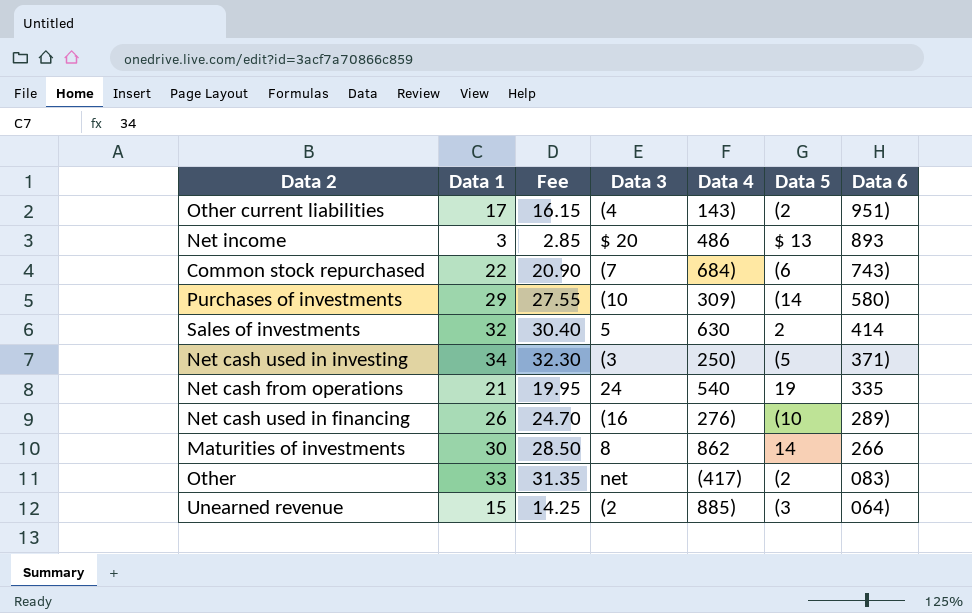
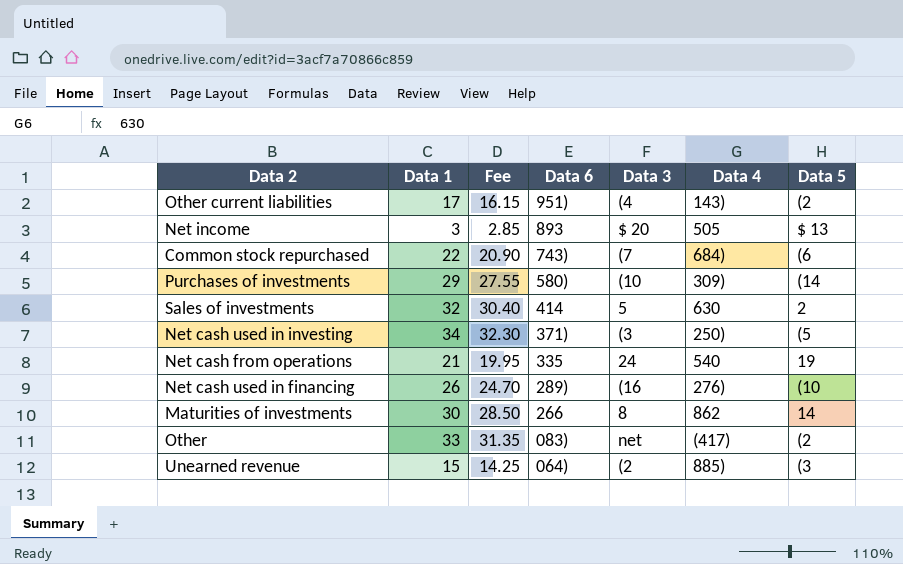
column Data 6 | position: 7 -> 4
Net income | Data 4: 486 -> 505

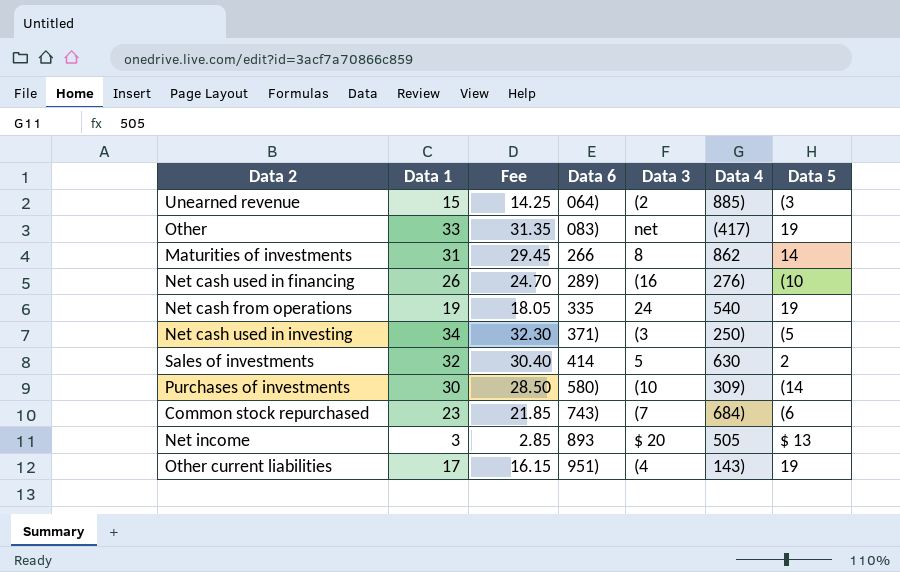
row order: Data 6 descending -> Data 6 ascending
Other | Data 5: (2 -> 19
Maturities of investments | Data 1: 30 -> 31
Maturities of investments | Fee: 28.50 -> 29.45
Net cash from operations | Data 1: 21 -> 19
Net cash from operations | Fee: 19.95 -> 18.05
Purchases of investments | Data 1: 29 -> 30
Purchases of investments | Fee: 27.55 -> 28.50
Common stock repurchased | Data 1: 22 -> 23
Common stock repurchased | Fee: 20.90 -> 21.85
Other current liabilities | Data 5: (2 -> 19

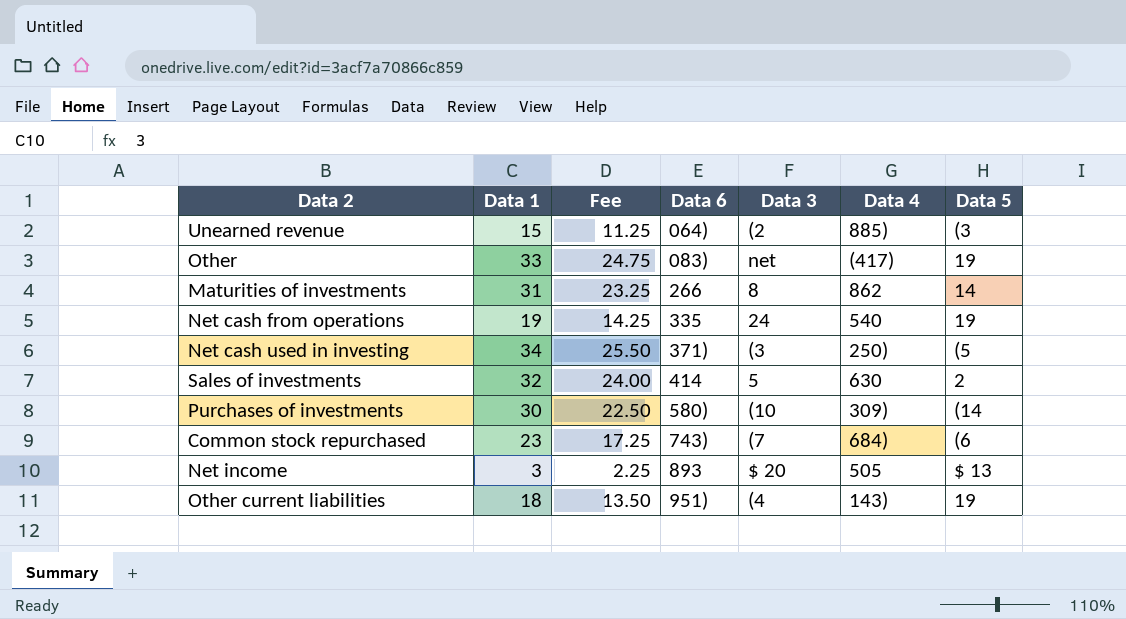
column Fee | formula: [Data 1] * 0.95 -> [Data 1] * 0.75
row Net cash used in financing: 26 | 24.70 | 289) | (16 | 276) | (10 -> none
Other current liabilities | Data 1: 17 -> 18

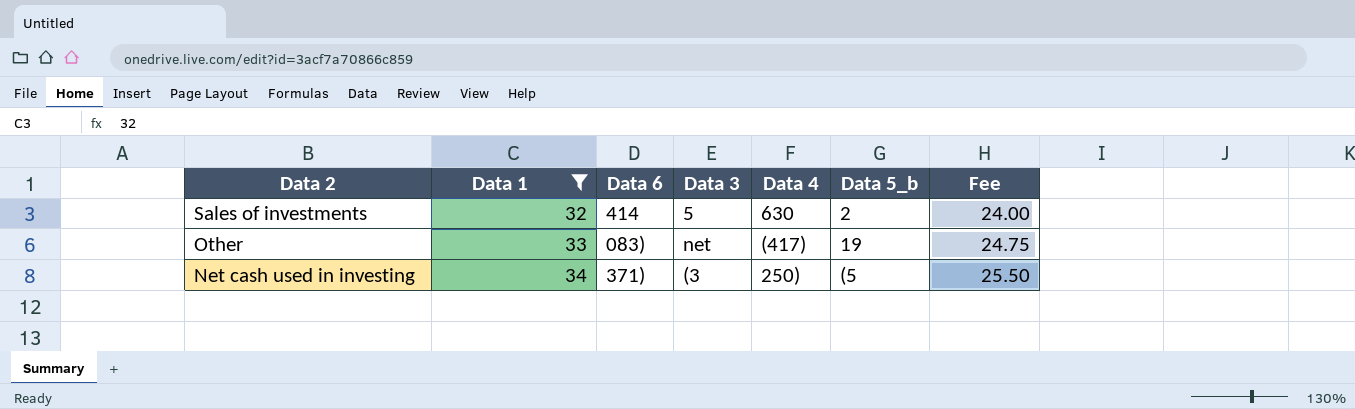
filter: none -> Data 1 >= 32
row order: Data 6 ascending -> Data 2 descending
column name: Data 5 -> Data 5_b
column Fee | position: 3 -> 7

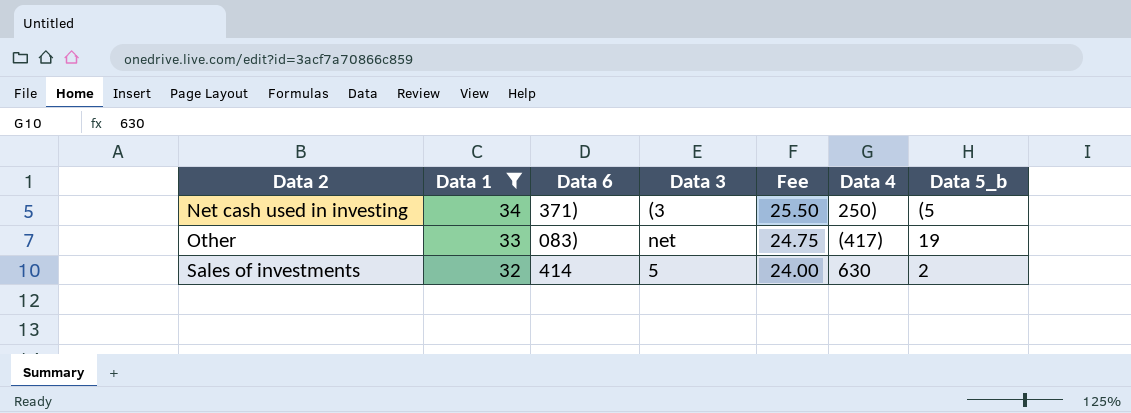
row order: Data 2 descending -> Data 2 ascending
column Fee | position: 7 -> 5

